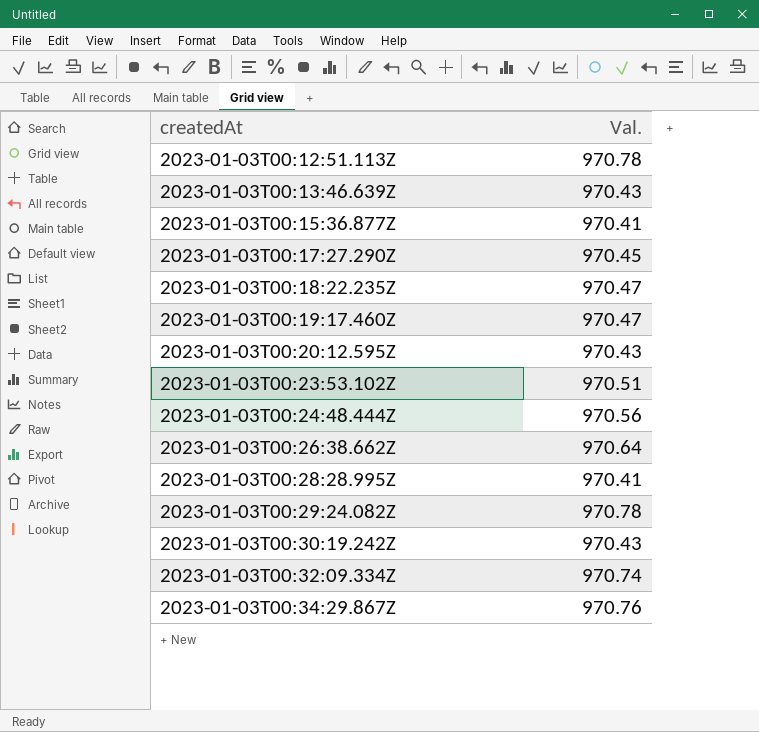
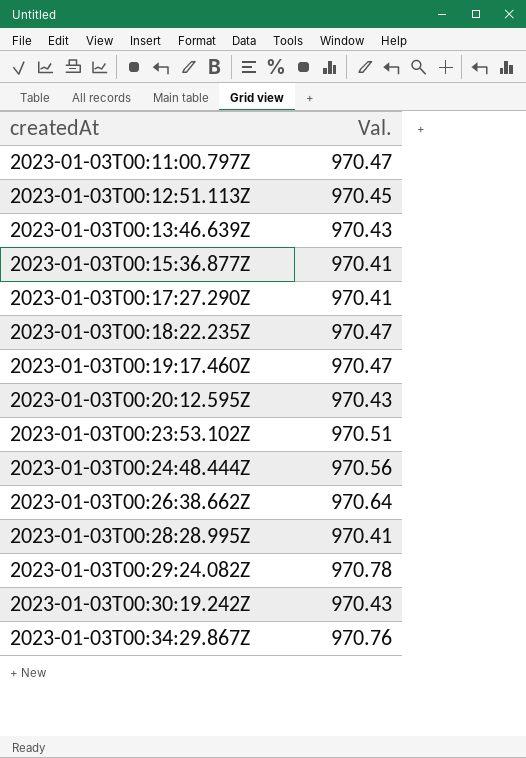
row 2023-01-03T00:32:09.334Z: 970.74 -> none
row 2023-01-03T00:11:00.797Z: none -> 970.47
2023-01-03T00:12:51.113Z | Val.: 970.78 -> 970.45
2023-01-03T00:17:27.290Z | Val.: 970.45 -> 970.41

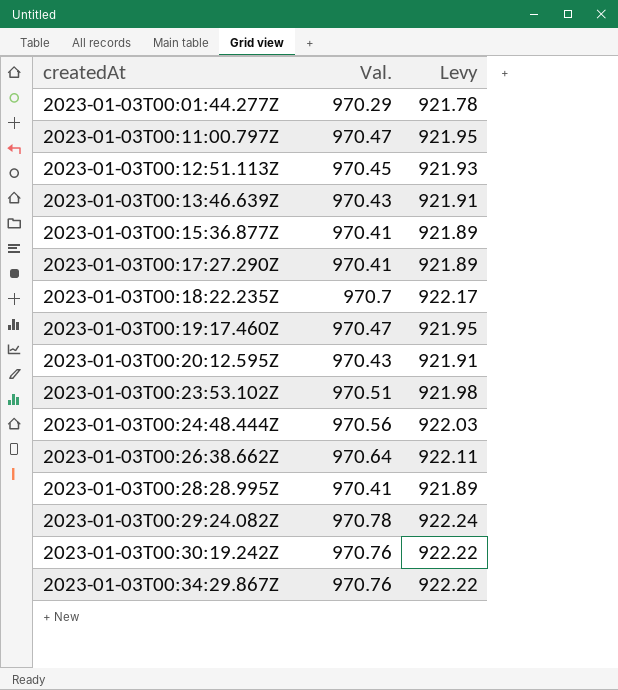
column Levy | formula: none -> [Val.] * 0.95
row 2023-01-03T00:01:44.277Z: none -> 970.29 | 921.78
2023-01-03T00:18:22.235Z | Val.: 970.47 -> 970.7
2023-01-03T00:30:19.242Z | Val.: 970.43 -> 970.76

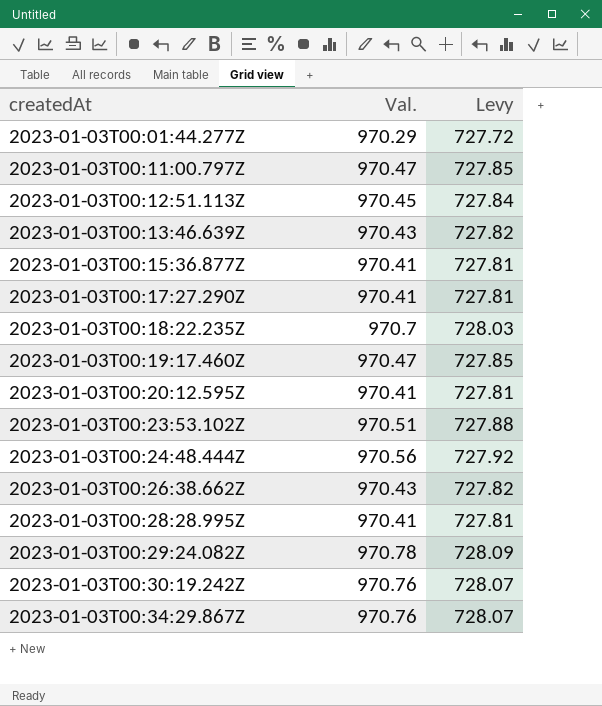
column Levy | formula: [Val.] * 0.95 -> [Val.] * 0.75
2023-01-03T00:20:12.595Z | Val.: 970.43 -> 970.41
2023-01-03T00:26:38.662Z | Val.: 970.64 -> 970.43

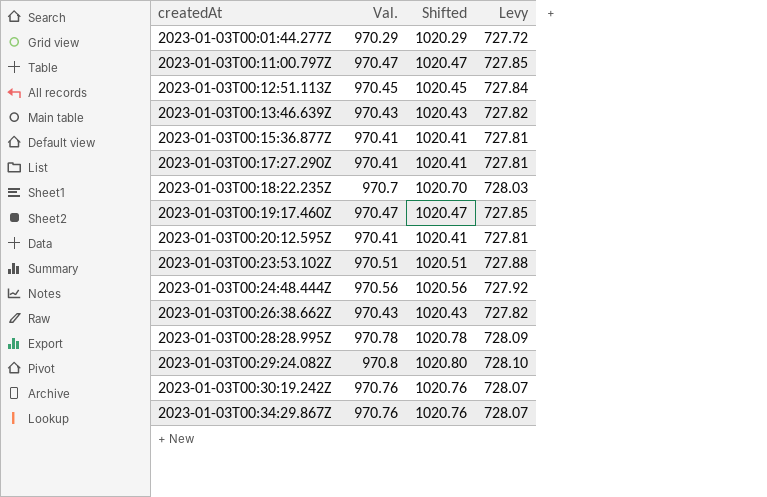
column Shifted | formula: none -> [Val.] + 50
2023-01-03T00:28:28.995Z | Val.: 970.41 -> 970.78
2023-01-03T00:28:28.995Z | Levy: 727.81 -> 728.09
2023-01-03T00:29:24.082Z | Val.: 970.78 -> 970.8
2023-01-03T00:29:24.082Z | Levy: 728.09 -> 728.10

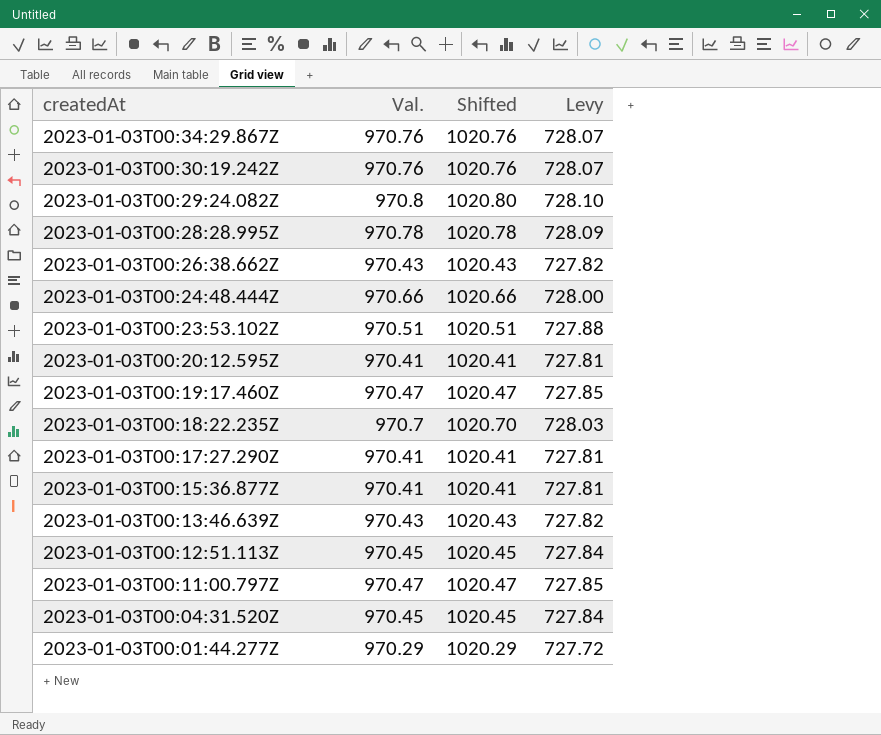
row order: createdAt ascending -> createdAt descending
2023-01-03T00:24:48.444Z | Val.: 970.56 -> 970.66
2023-01-03T00:24:48.444Z | Shifted: 1020.56 -> 1020.66
2023-01-03T00:24:48.444Z | Levy: 727.92 -> 728.00
row 2023-01-03T00:04:31.520Z: none -> 970.45 | 1020.45 | 727.84

